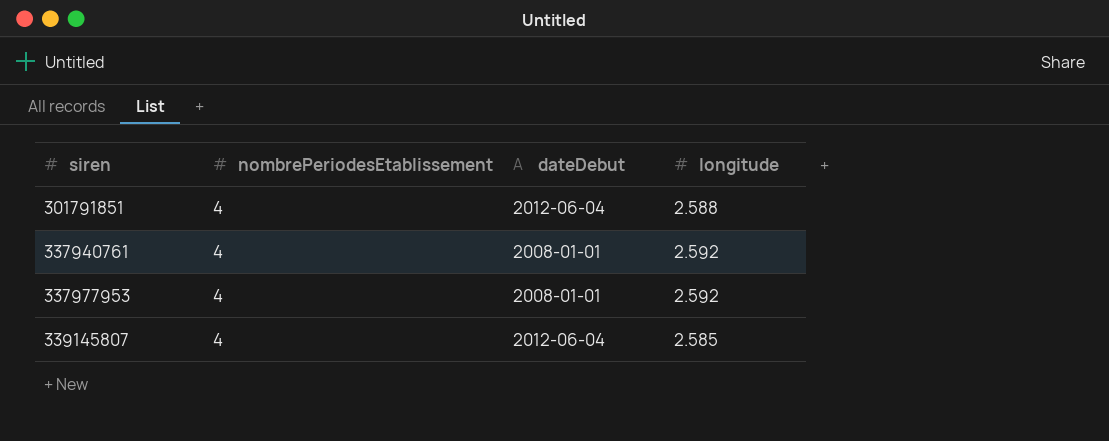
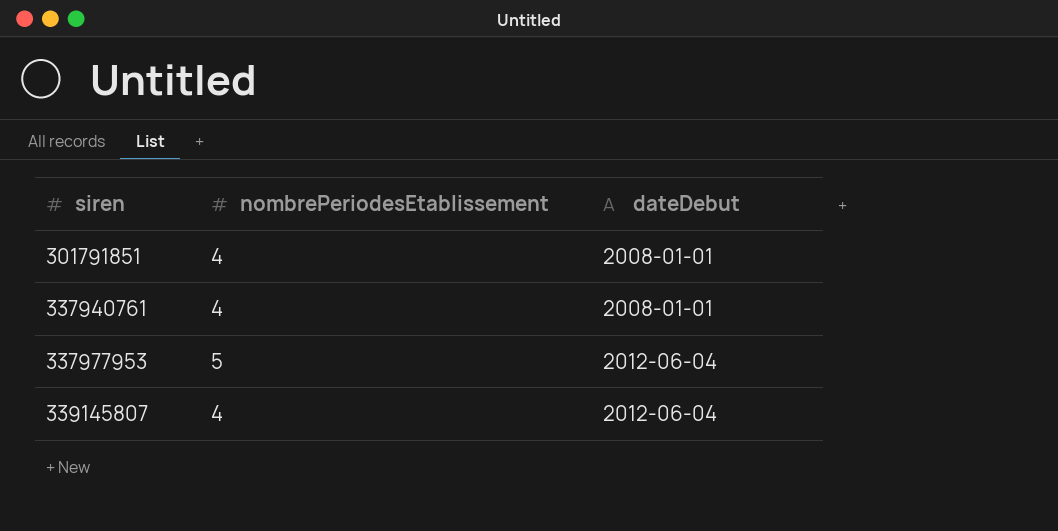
column longitude | position: 4 -> none
301791851 | dateDebut: 2012-06-04 -> 2008-01-01
337977953 | nombrePeriodesEtablissement: 4 -> 5
337977953 | dateDebut: 2008-01-01 -> 2012-06-04

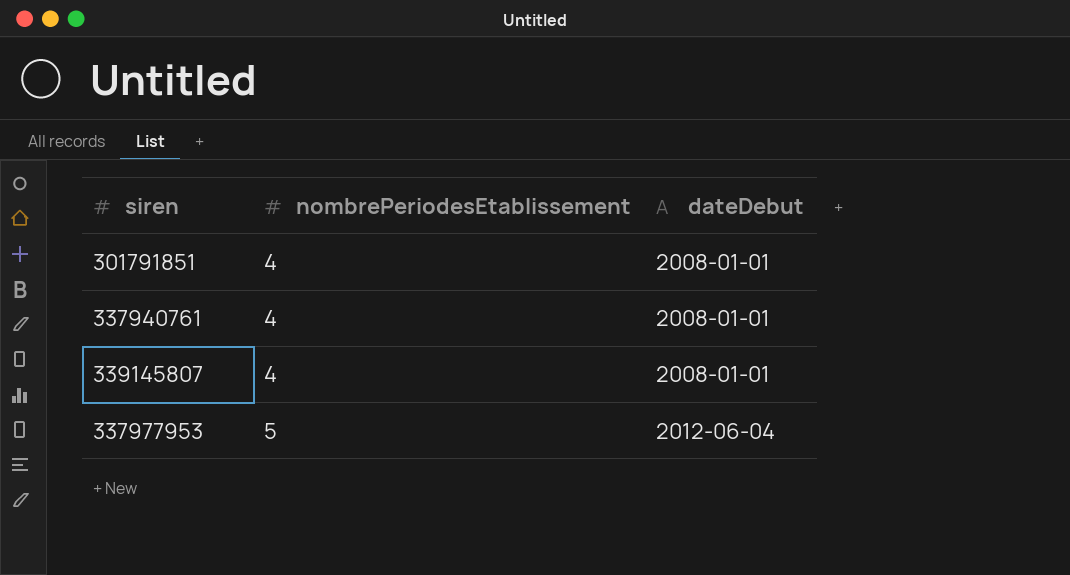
row order: siren ascending -> nombrePeriodesEtablissement ascending
339145807 | dateDebut: 2012-06-04 -> 2008-01-01

